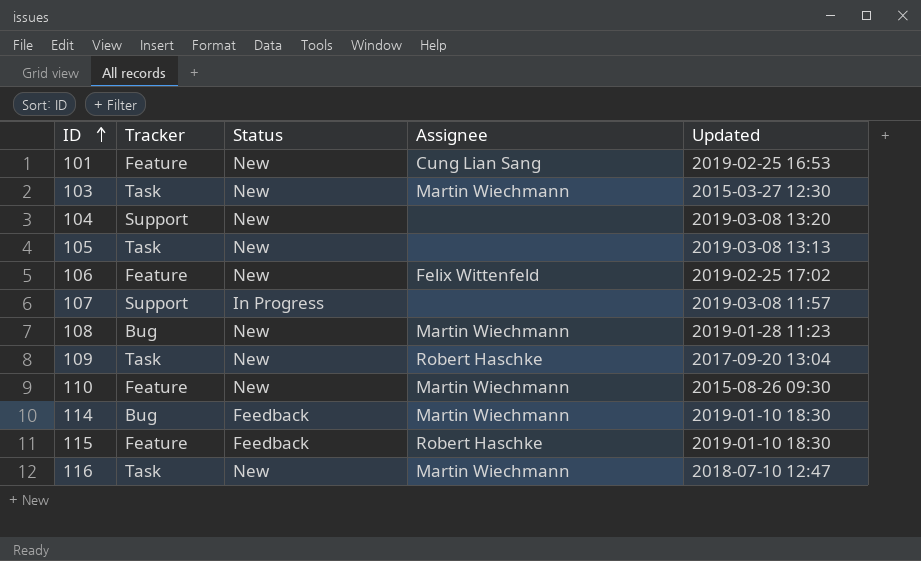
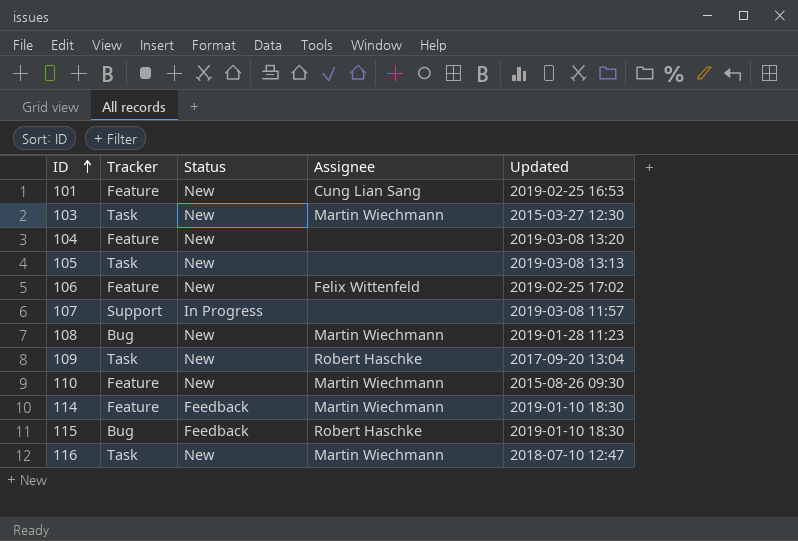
104 | Tracker: Support -> Feature
114 | Tracker: Bug -> Feature
115 | Tracker: Feature -> Bug

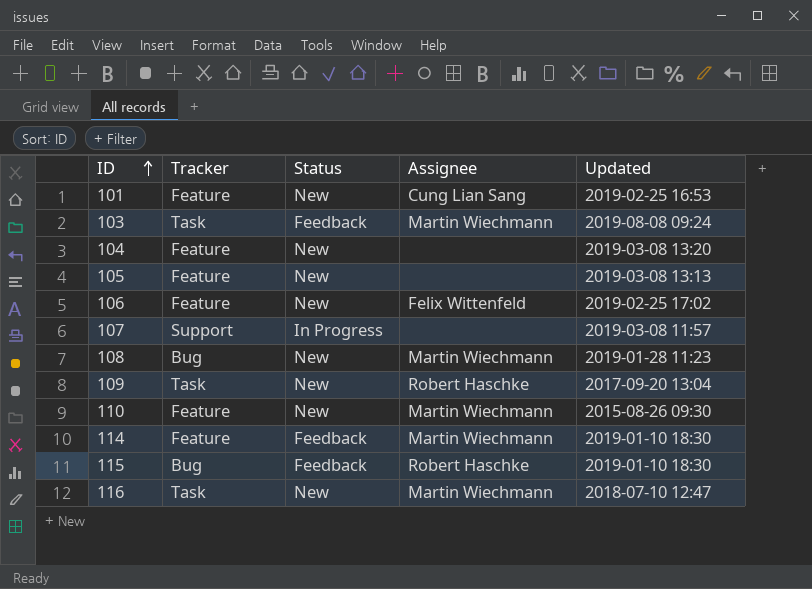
103 | Status: New -> Feedback
103 | Updated: 2015-03-27 12:30 -> 2019-08-08 09:24
105 | Tracker: Task -> Feature

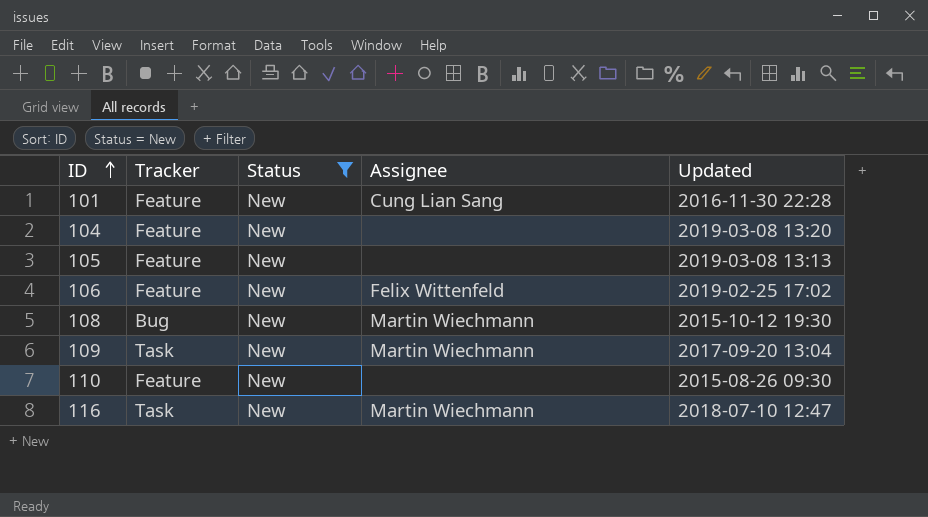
filter: none -> Status = New
101 | Updated: 2019-02-25 16:53 -> 2016-11-30 22:28
108 | Updated: 2019-01-28 11:23 -> 2015-10-12 19:30
109 | Assignee: Robert Haschke -> Martin Wiechmann
110 | Assignee: Martin Wiechmann -> none

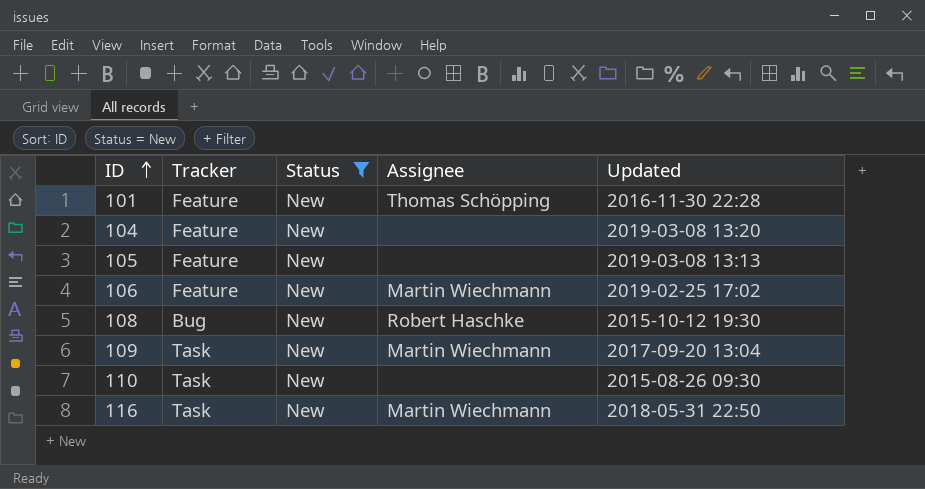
101 | Assignee: Cung Lian Sang -> Thomas Schöpping
106 | Assignee: Felix Wittenfeld -> Martin Wiechmann
108 | Assignee: Martin Wiechmann -> Robert Haschke
110 | Tracker: Feature -> Task
116 | Updated: 2018-07-10 12:47 -> 2018-05-31 22:50

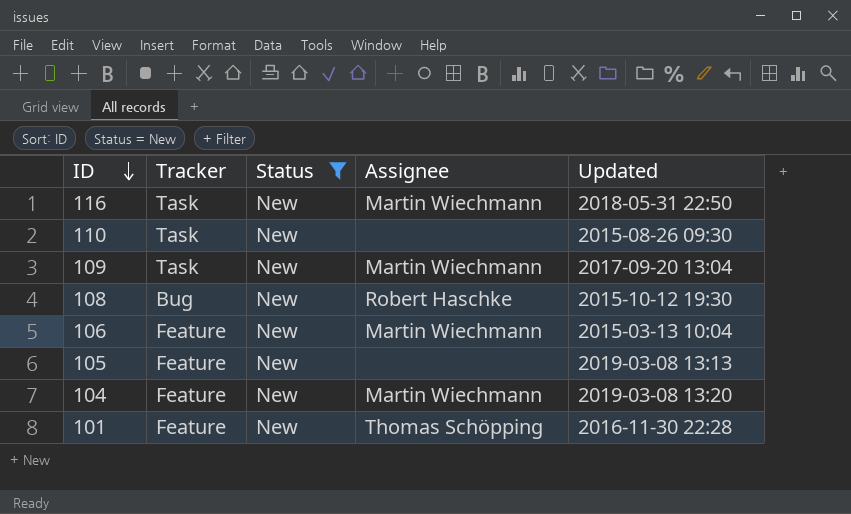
row order: ID ascending -> ID descending
106 | Updated: 2019-02-25 17:02 -> 2015-03-13 10:04
104 | Assignee: none -> Martin Wiechmann

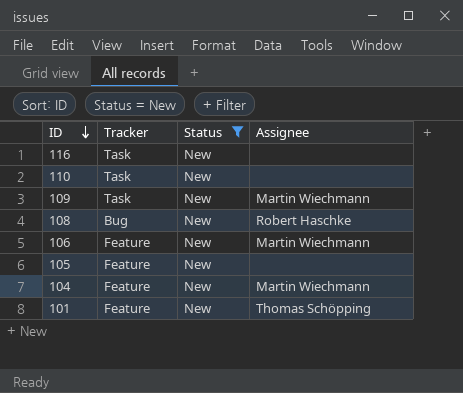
column Updated | position: 5 -> none
116 | Assignee: Martin Wiechmann -> none

